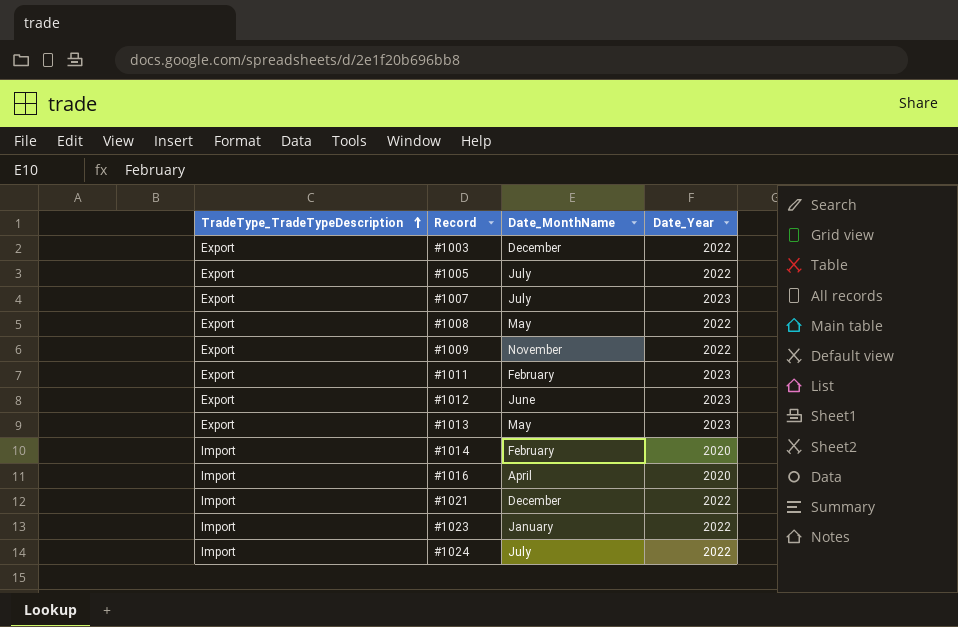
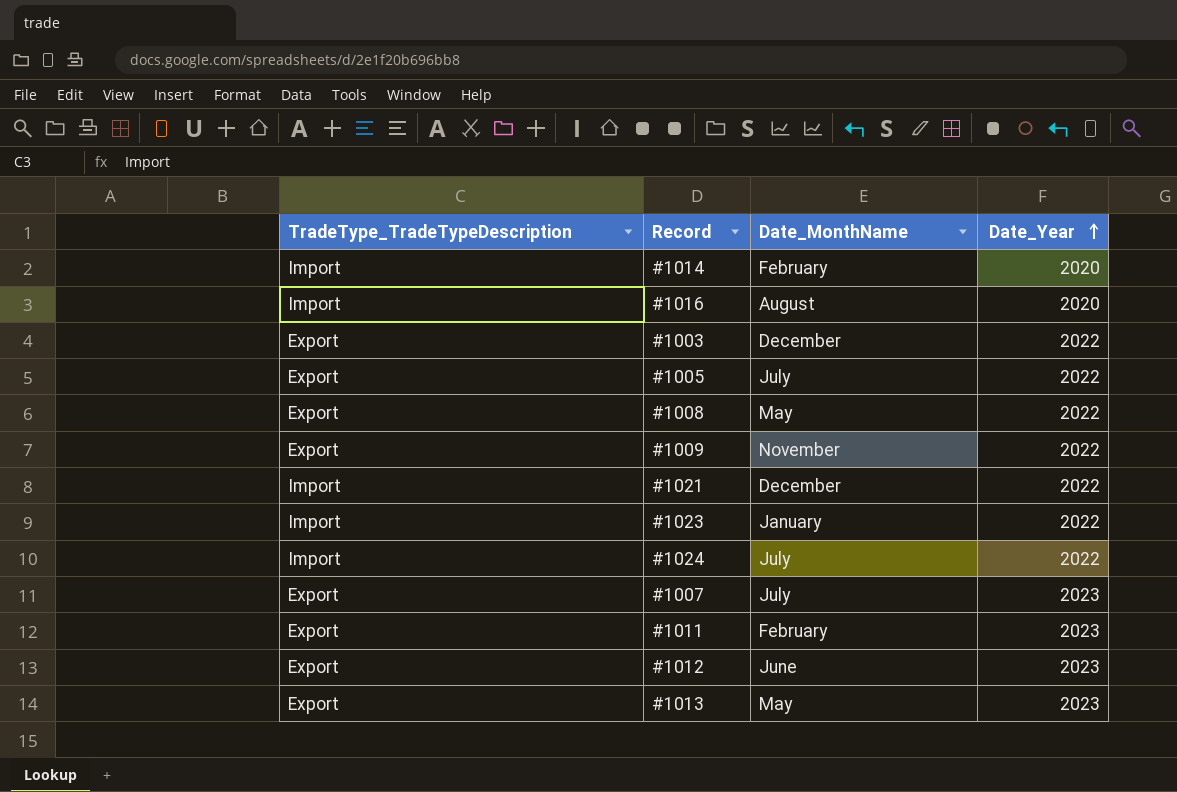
row order: TradeType_TradeTypeDescription ascending -> Date_Year ascending
#1016 | Date_MonthName: April -> August

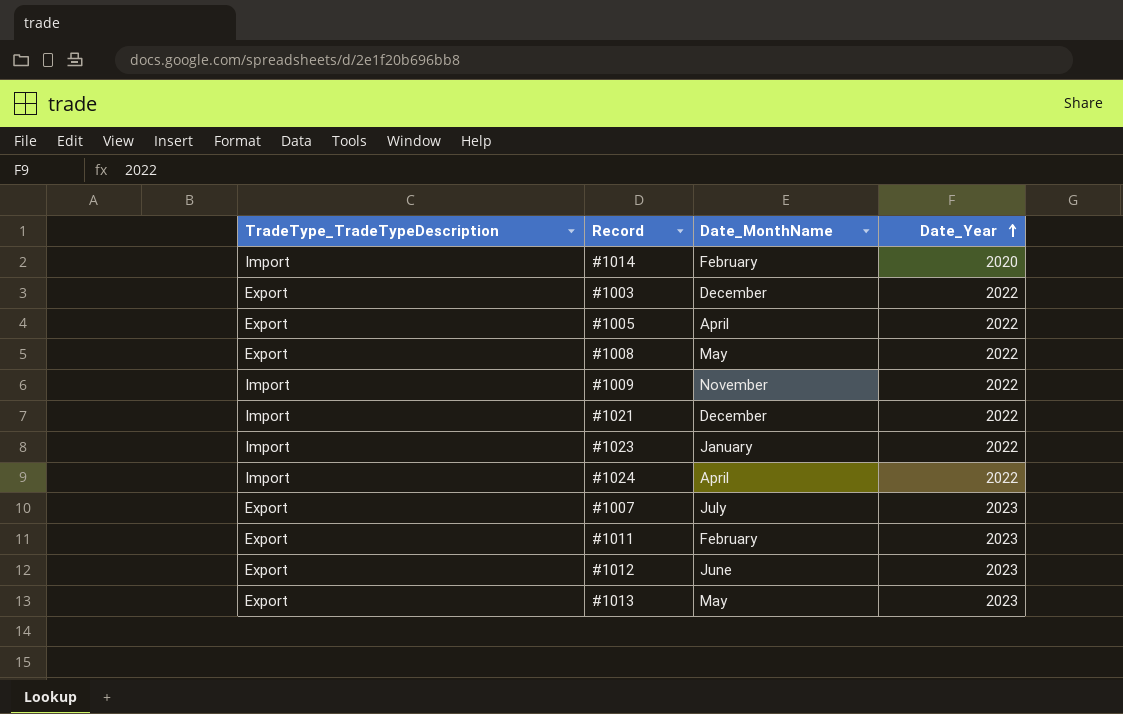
row #1016: Import | August | 2020 -> none
#1005 | Date_MonthName: July -> April
#1009 | TradeType_TradeTypeDescription: Export -> Import
#1024 | Date_MonthName: July -> April

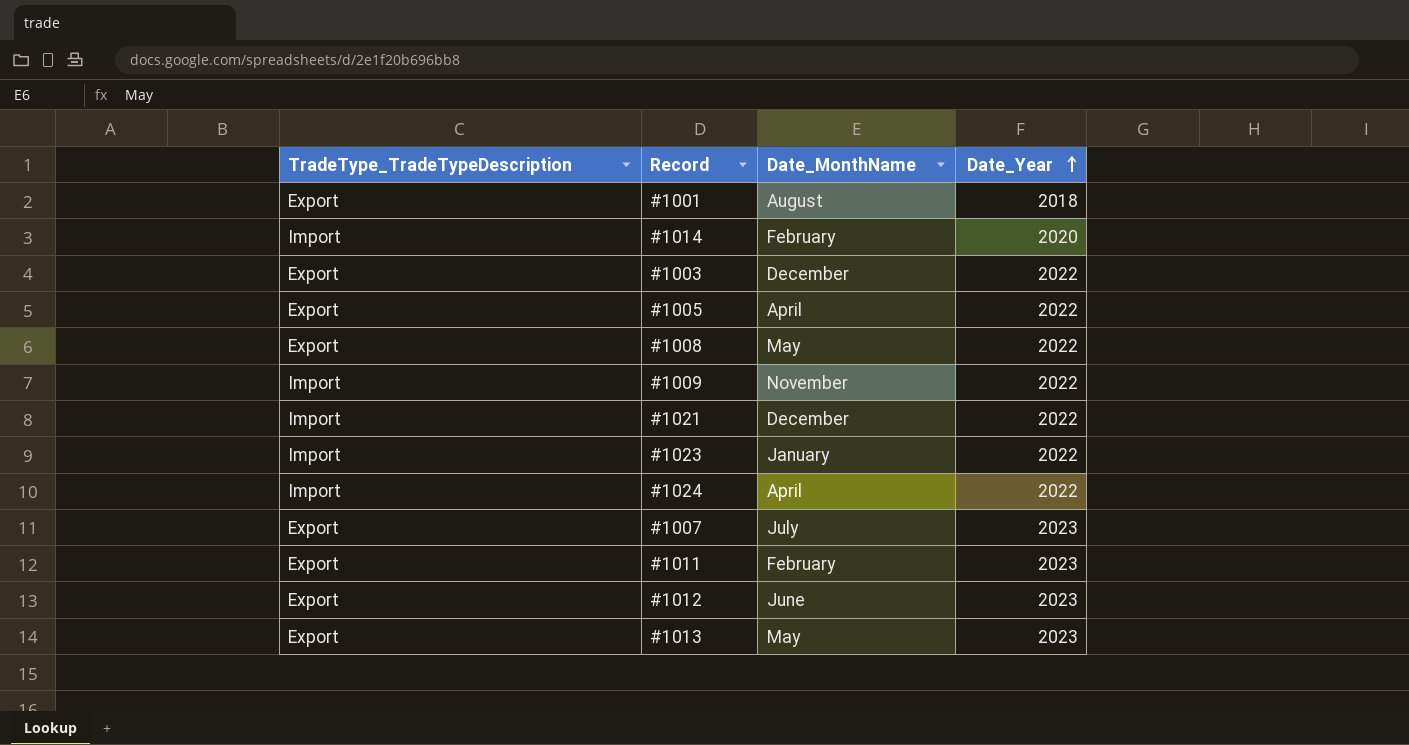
row #1001: none -> Export | August | 2018

